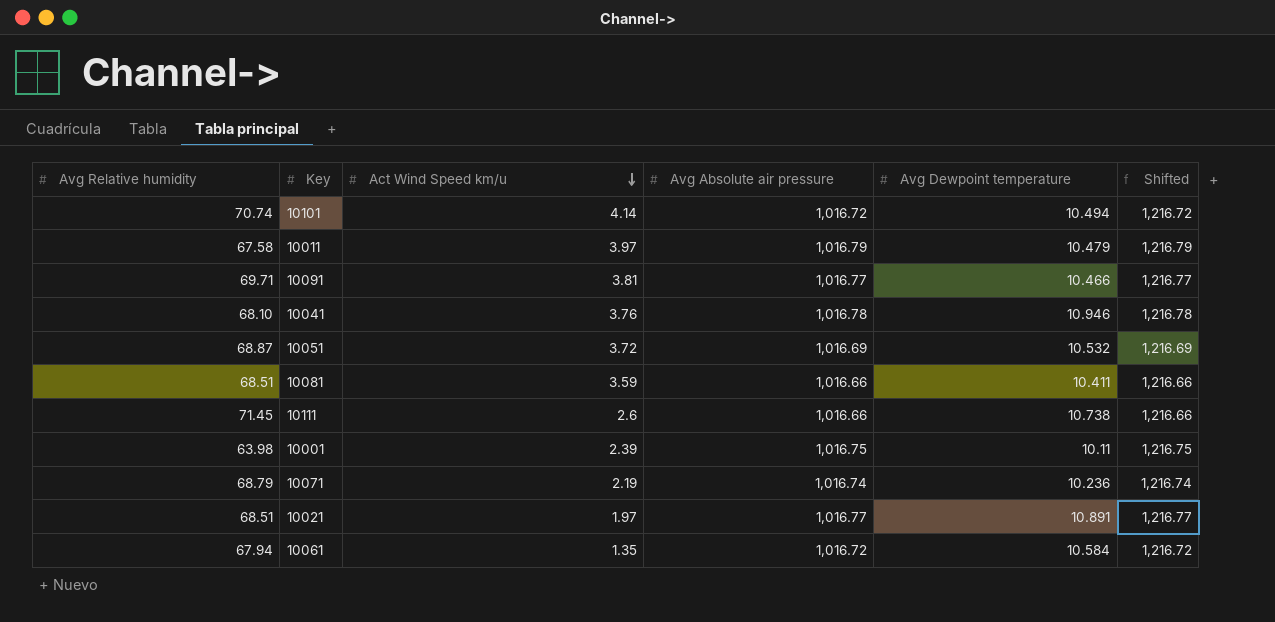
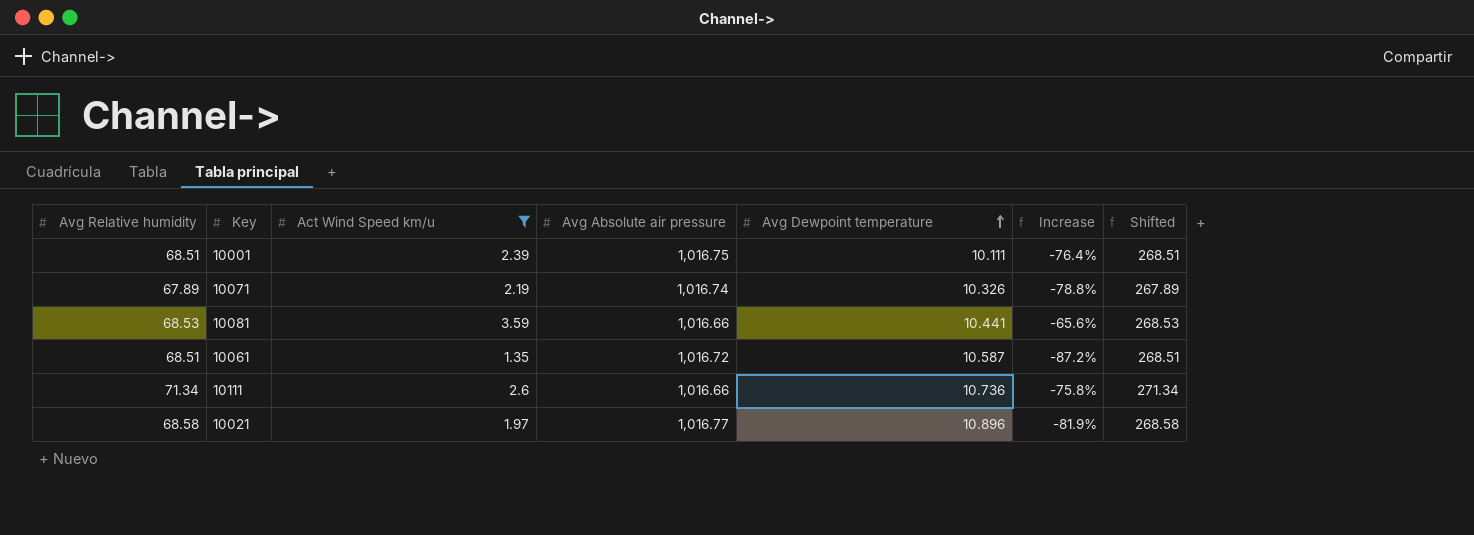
filter: none -> Act Wind Speed km/u <= 3.59
row order: Act Wind Speed km/u descending -> Avg Dewpoint temperature ascending
column Increase | formula: none -> ([Act Wind Speed km/u] - [Avg Dewpoint temperature]) / [Avg Dewpoint temperature]
column Shifted | formula: [Avg Absolute air pressure] + 200 -> [Avg Relative humidity] + 200
10001 | Avg Relative humidity: 63.98 -> 68.51
10001 | Avg Dewpoint temperature: 10.11 -> 10.111
10071 | Avg Relative humidity: 68.79 -> 67.89
10071 | Avg Dewpoint temperature: 10.236 -> 10.326
10081 | Avg Relative humidity: 68.51 -> 68.53
10081 | Avg Dewpoint temperature: 10.411 -> 10.441
10061 | Avg Relative humidity: 67.94 -> 68.51
10061 | Avg Dewpoint temperature: 10.584 -> 10.587
10111 | Avg Relative humidity: 71.45 -> 71.34
10111 | Avg Dewpoint temperature: 10.738 -> 10.736
10021 | Avg Relative humidity: 68.51 -> 68.58
10021 | Avg Dewpoint temperature: 10.891 -> 10.896

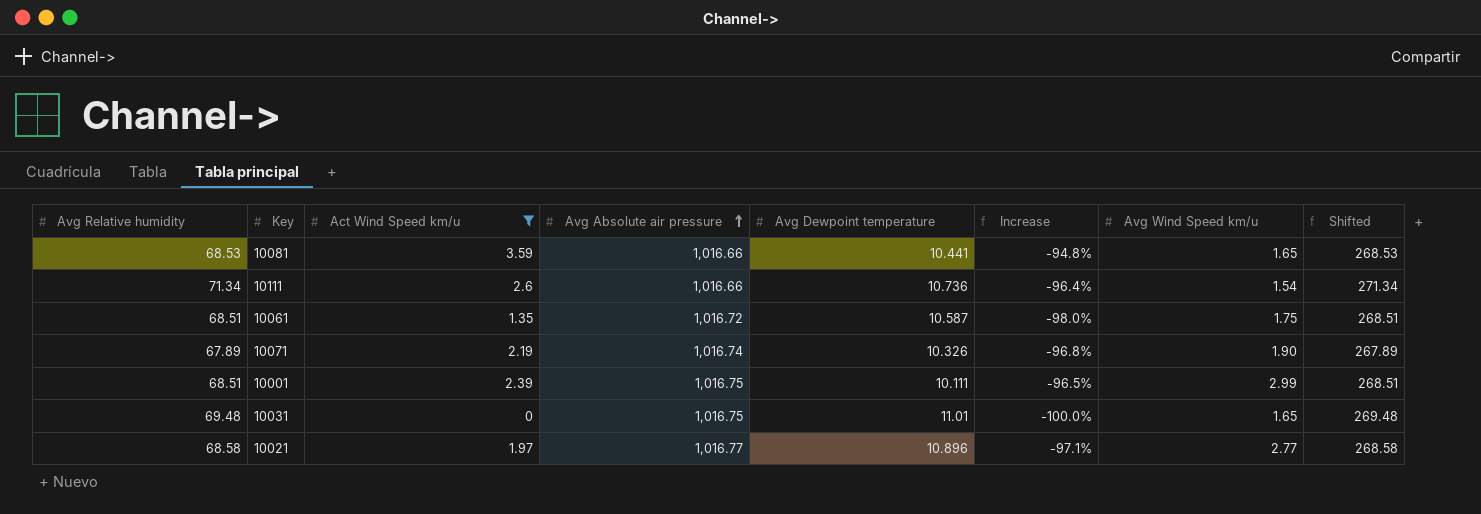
row order: Avg Dewpoint temperature ascending -> Avg Absolute air pressure ascending
column Increase | formula: ([Act Wind Speed km/u] - [Avg Dewpoint temperature]) / [Avg Dewpoint temperature] -> ([Act Wind Speed km/u] - [Avg Relative humidity]) / [Avg Relative humidity]
column Avg Wind Speed km/u | position: none -> 7
row 10031: none -> 69.48 | 0 | 1,016.75 | 11.01 | -100.0% | 1.65 | 269.48

